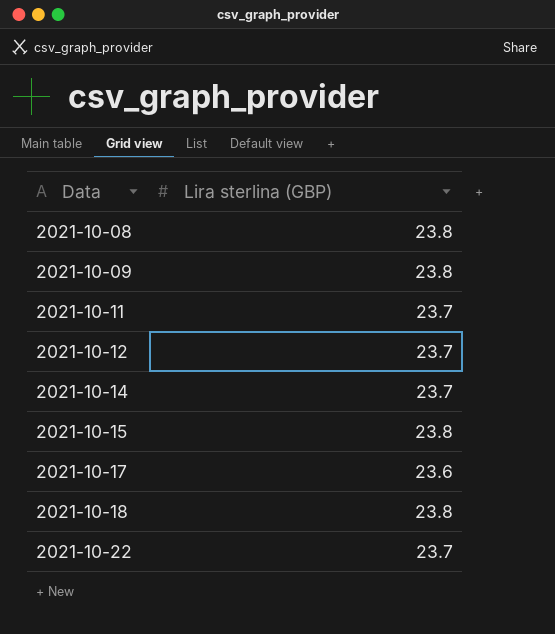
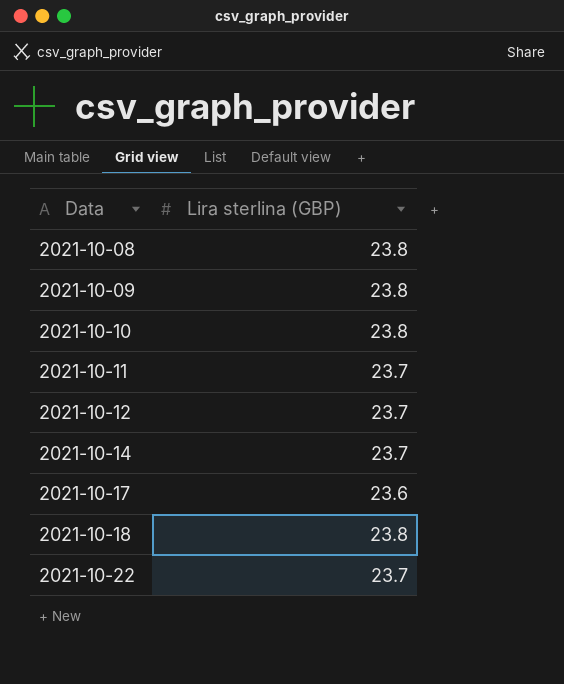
row 2021-10-15: 23.8 -> none
row 2021-10-10: none -> 23.8

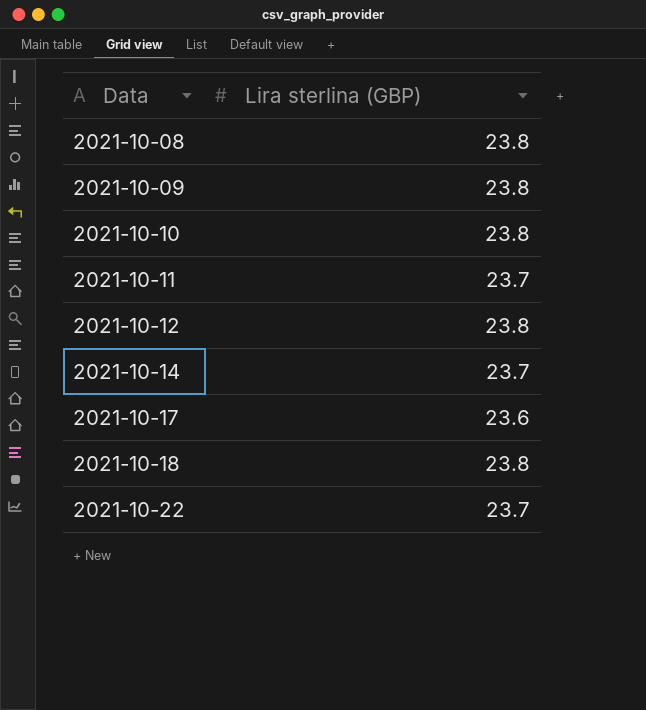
2021-10-12 | Lira sterlina (GBP): 23.7 -> 23.8

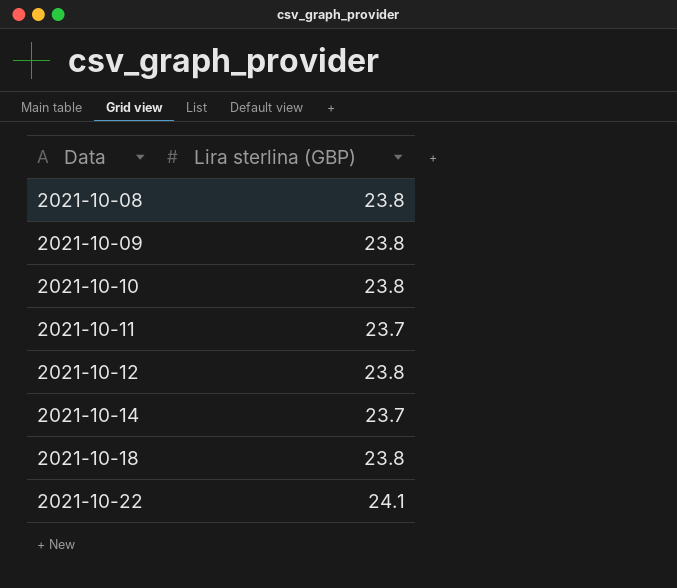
row 2021-10-17: 23.6 -> none
2021-10-22 | Lira sterlina (GBP): 23.7 -> 24.1

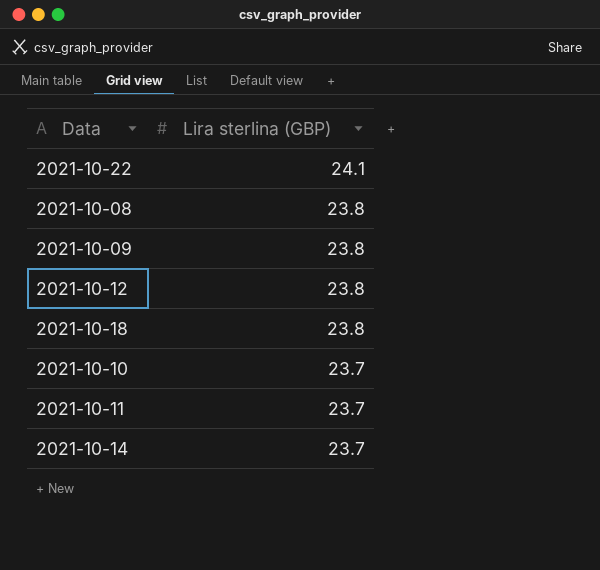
row order: Data ascending -> Lira sterlina (GBP) descending
2021-10-10 | Lira sterlina (GBP): 23.8 -> 23.7

